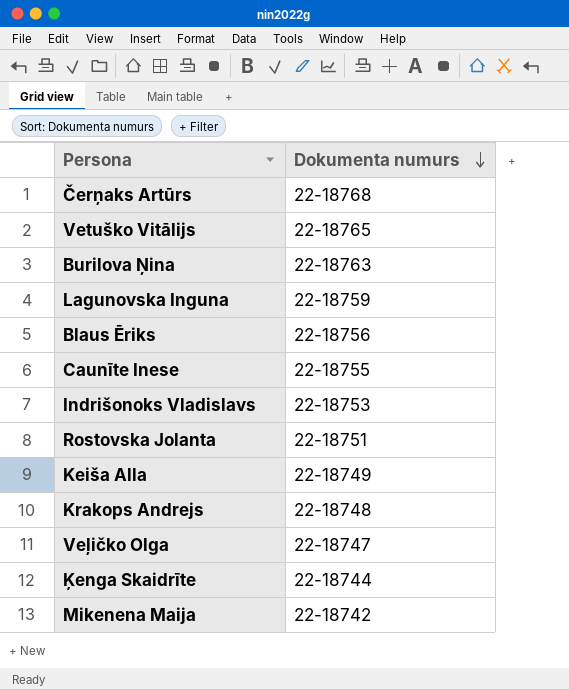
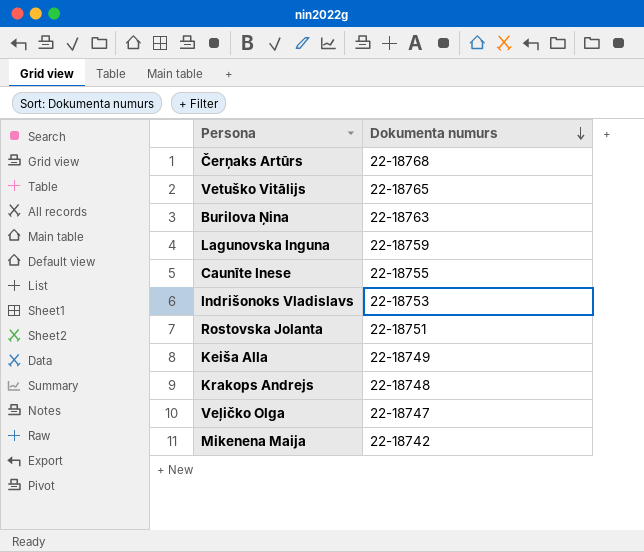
row Blaus Ēriks: 22-18756 -> none
row Ķenga Skaidrīte: 22-18744 -> none

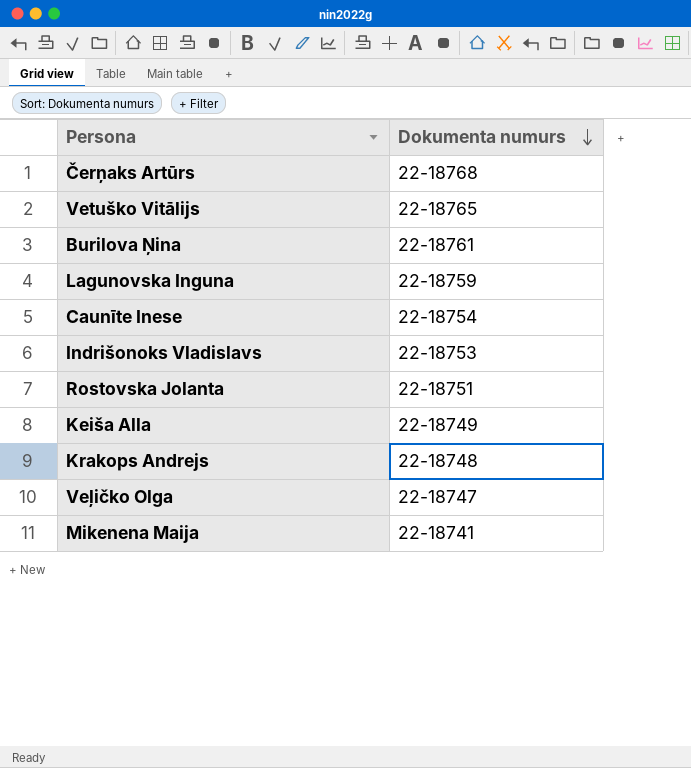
Burilova Ņina | Dokumenta numurs: 22-18763 -> 22-18761
Caunīte Inese | Dokumenta numurs: 22-18755 -> 22-18754
Mikenena Maija | Dokumenta numurs: 22-18742 -> 22-18741

